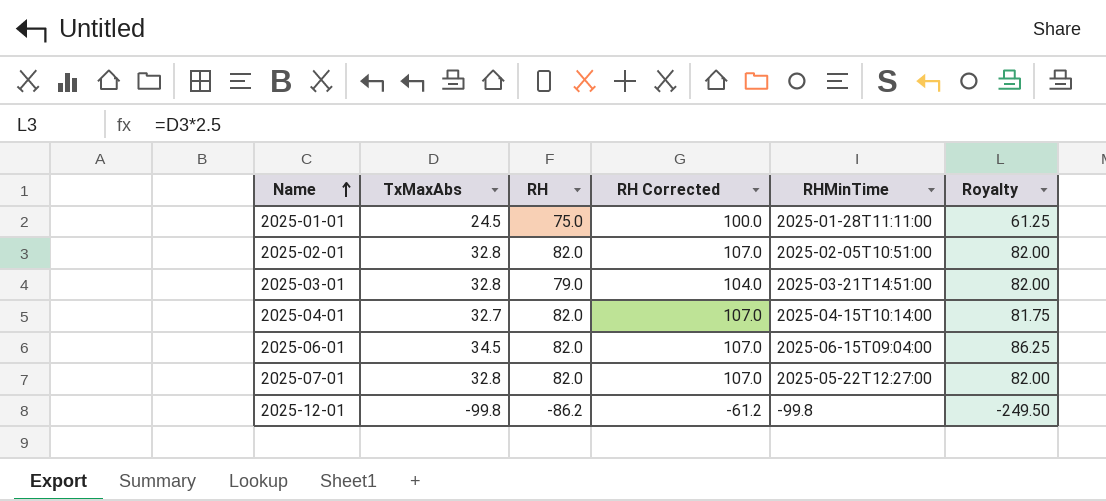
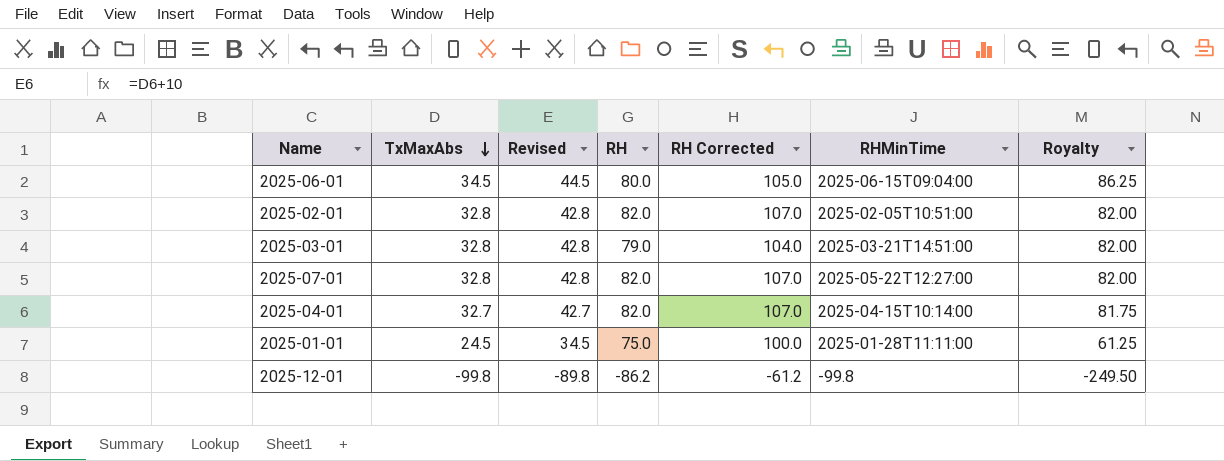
row order: Name ascending -> TxMaxAbs descending
column Revised | formula: none -> [TxMaxAbs] + 10
2025-06-01 | RH: 82.0 -> 80.0
2025-06-01 | RH Corrected: 107.0 -> 105.0

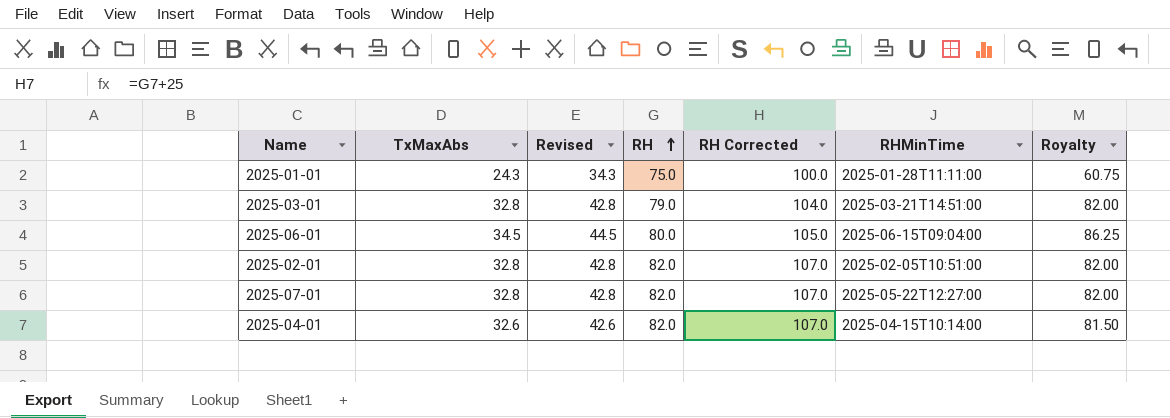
row order: TxMaxAbs descending -> RH ascending
row 2025-12-01: -99.8 | -89.8 | -86.2 | -61.2 | -99.8 | -249.50 -> none
2025-01-01 | TxMaxAbs: 24.5 -> 24.3
2025-01-01 | Revised: 34.5 -> 34.3
2025-01-01 | Royalty: 61.25 -> 60.75
2025-04-01 | TxMaxAbs: 32.7 -> 32.6
2025-04-01 | Revised: 42.7 -> 42.6
2025-04-01 | Royalty: 81.75 -> 81.50

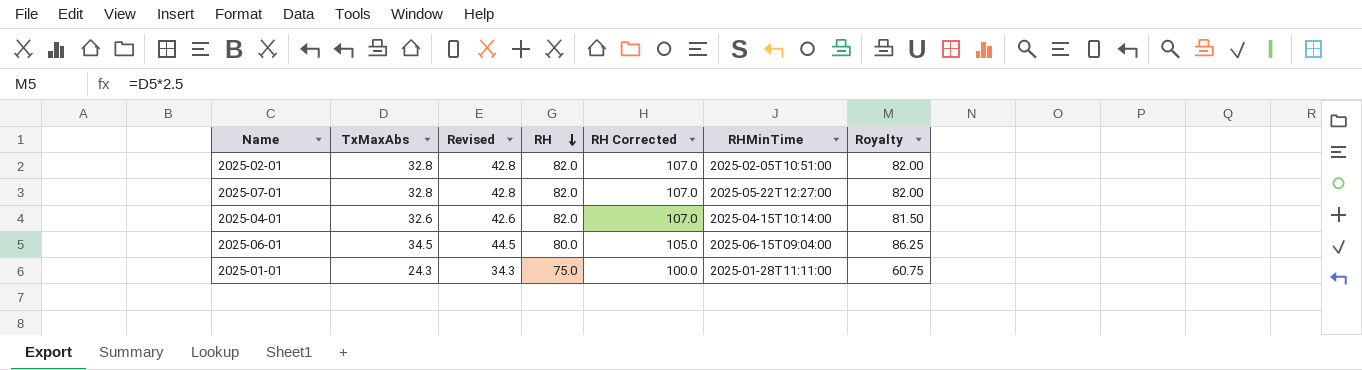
row order: RH ascending -> RH descending
row 2025-03-01: 32.8 | 42.8 | 79.0 | 104.0 | 2025-03-21T14:51:00 | 82.00 -> none

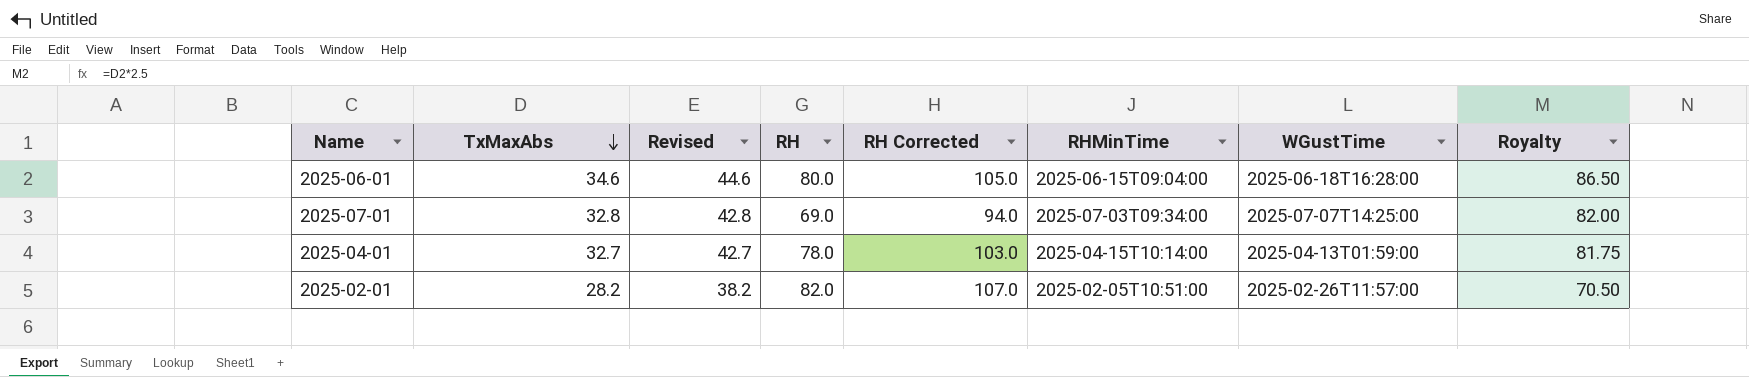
row order: RH descending -> TxMaxAbs descending
column WGustTime | position: none -> 7
row 2025-01-01: 24.3 | 34.3 | 75.0 | 100.0 | 2025-01-28T11:11:00 | 60.75 -> none
2025-06-01 | TxMaxAbs: 34.5 -> 34.6
2025-06-01 | Revised: 44.5 -> 44.6
2025-06-01 | Royalty: 86.25 -> 86.50
2025-07-01 | RH: 82.0 -> 69.0
2025-07-01 | RH Corrected: 107.0 -> 94.0
2025-07-01 | RHMinTime: 2025-05-22T12:27:00 -> 2025-07-03T09:34:00
2025-04-01 | TxMaxAbs: 32.6 -> 32.7
2025-04-01 | Revised: 42.6 -> 42.7
2025-04-01 | RH: 82.0 -> 78.0
2025-04-01 | RH Corrected: 107.0 -> 103.0
2025-04-01 | Royalty: 81.50 -> 81.75
2025-02-01 | TxMaxAbs: 32.8 -> 28.2
2025-02-01 | Revised: 42.8 -> 38.2
2025-02-01 | Royalty: 82.00 -> 70.50

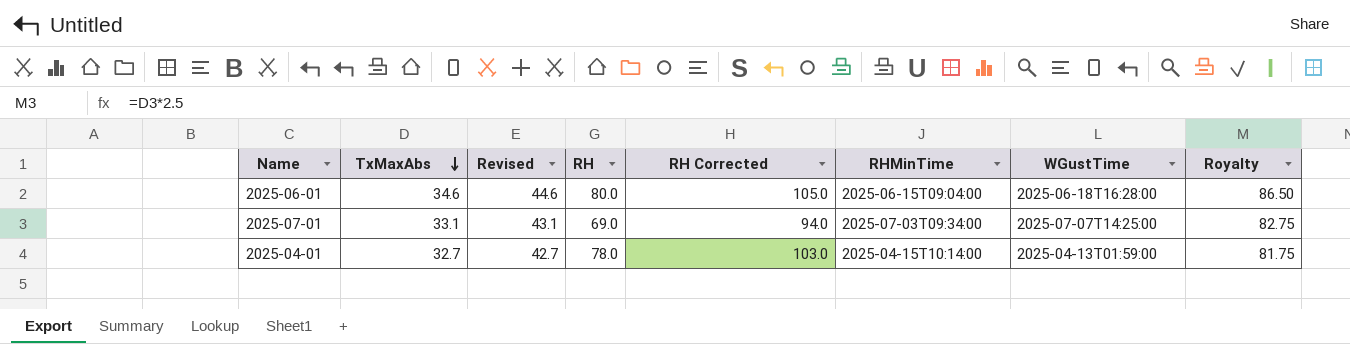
row 2025-02-01: 28.2 | 38.2 | 82.0 | 107.0 | 2025-02-05T10:51:00 | 2025-02-26T11:57:00 | 70.50 -> none
2025-07-01 | TxMaxAbs: 32.8 -> 33.1
2025-07-01 | Revised: 42.8 -> 43.1
2025-07-01 | Royalty: 82.00 -> 82.75

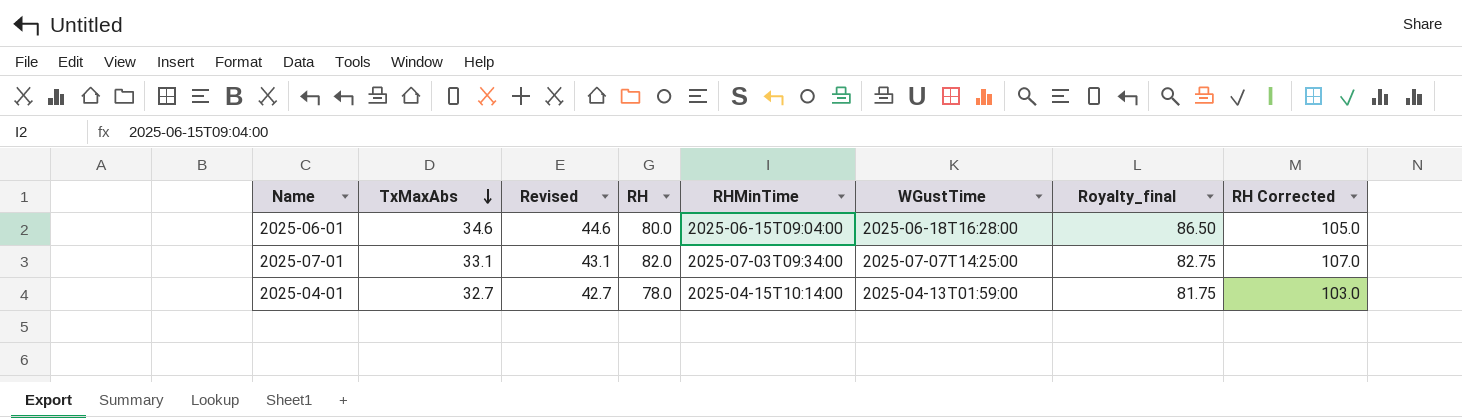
column name: Royalty -> Royalty_final
column RH Corrected | position: 5 -> 8
2025-07-01 | RH: 69.0 -> 82.0
2025-07-01 | RH Corrected: 94.0 -> 107.0

